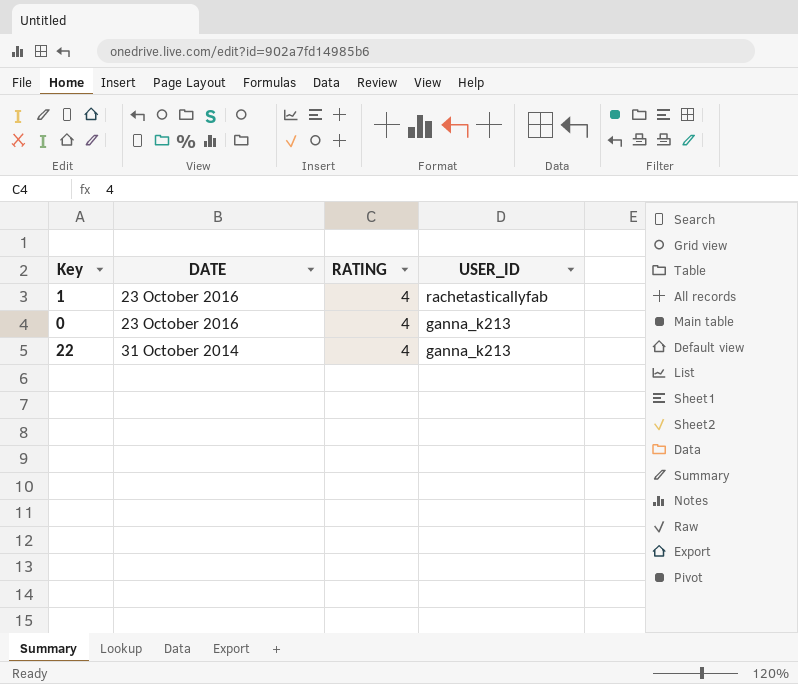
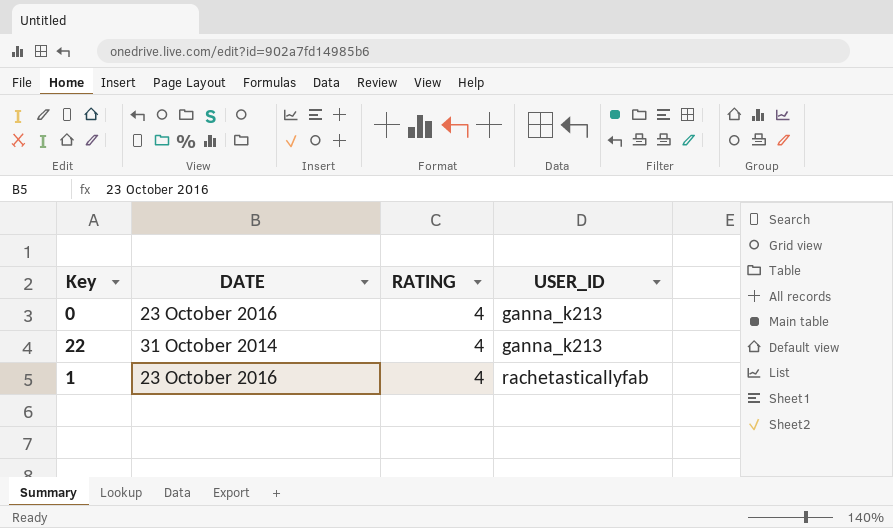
row order: DATE descending -> USER_ID ascending

